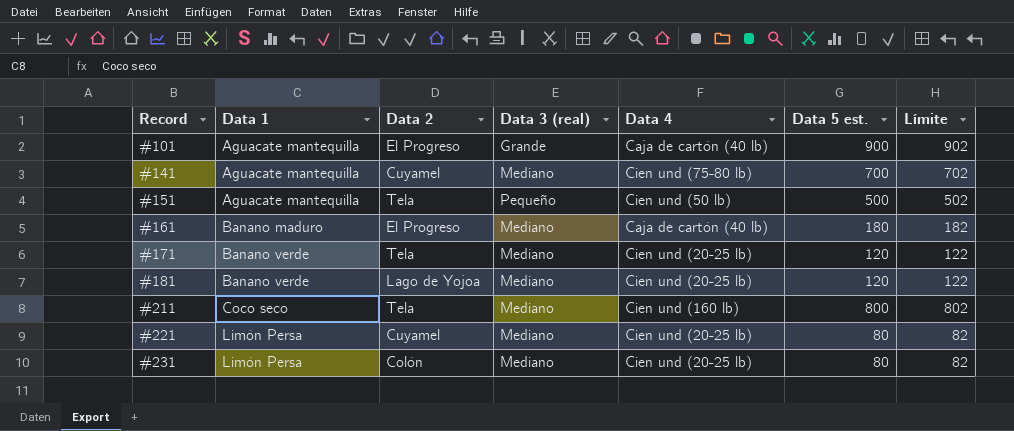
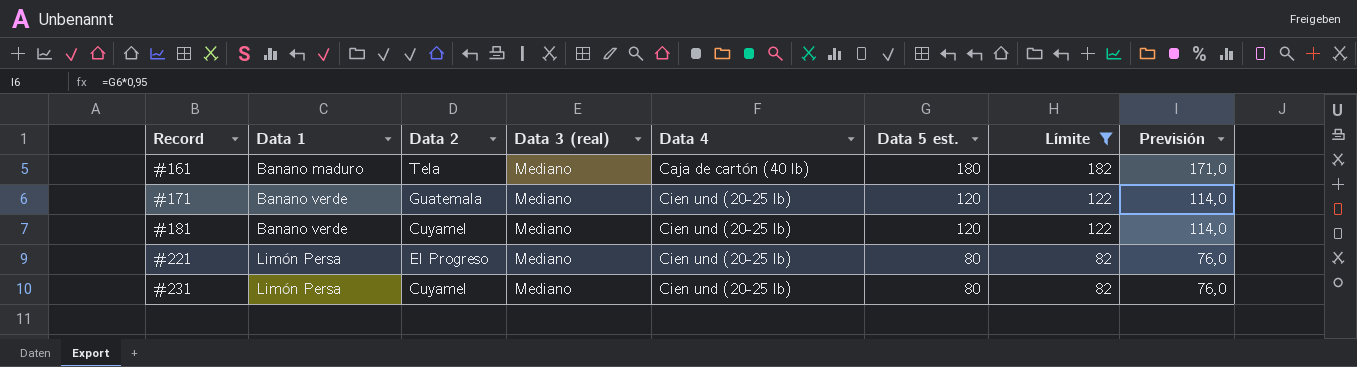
filter: none -> Límite <= 182
column Previsión | formula: none -> [Data 5 est.] * 0,95
#161 | Data 2: El Progreso -> Tela
#171 | Data 2: Tela -> Guatemala
#181 | Data 2: Lago de Yojoa -> Cuyamel
#221 | Data 2: Cuyamel -> El Progreso
#231 | Data 2: Colón -> Cuyamel

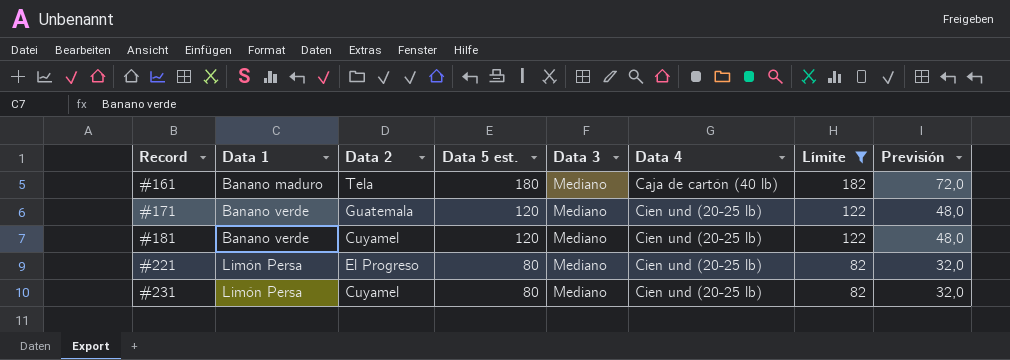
column Data 5 est. | position: 6 -> 4
column name: Data 3 (real) -> Data 3
column Previsión | formula: [Data 5 est.] * 0,95 -> [Data 5 est.] * 0,4

